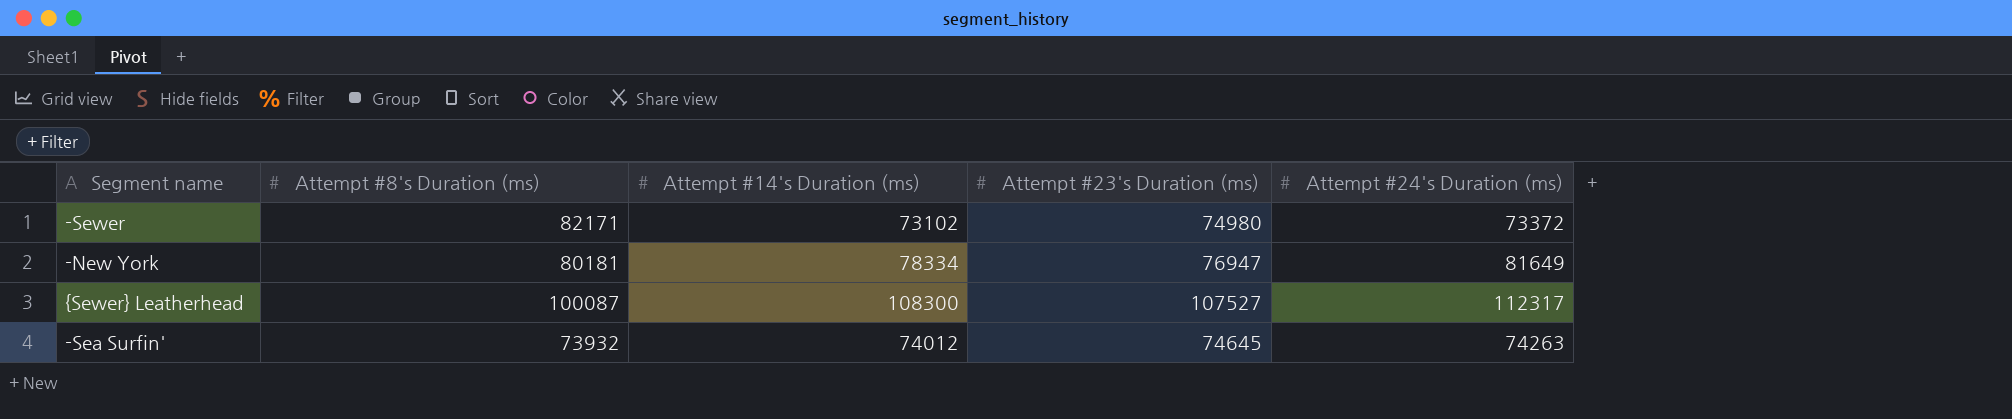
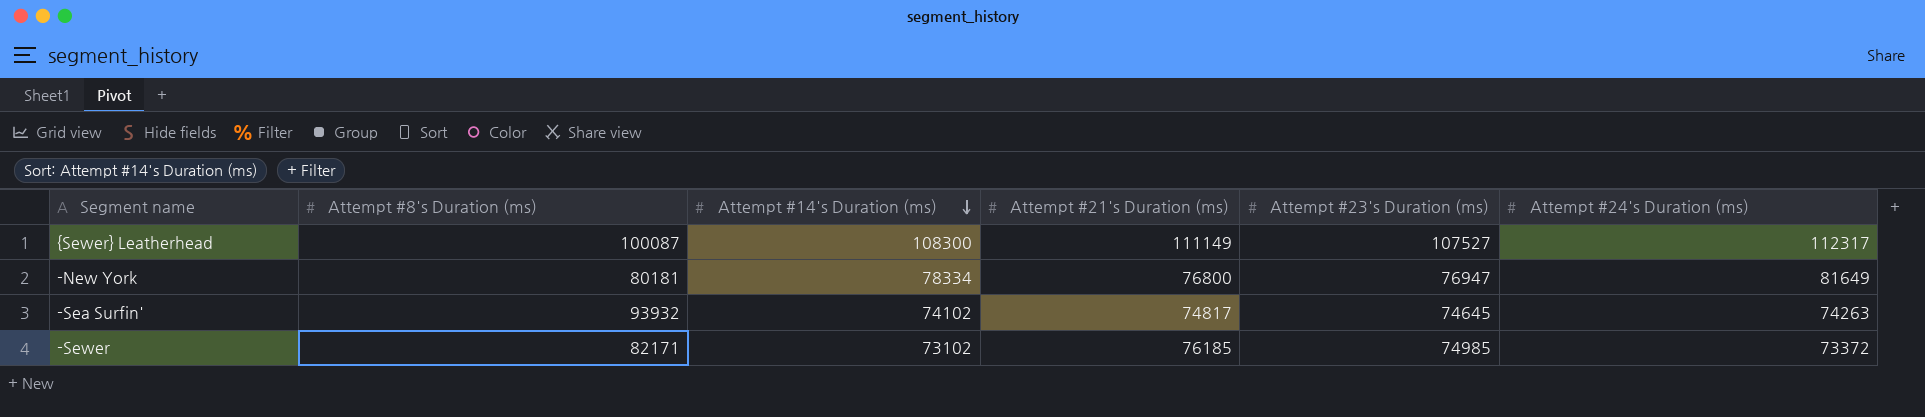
row order: none -> Attempt #14's Duration (ms) descending
column Attempt #21's Duration (ms) | position: none -> 4
-Sea Surfin' | Attempt #8's Duration (ms): 73932 -> 93932
-Sea Surfin' | Attempt #14's Duration (ms): 74012 -> 74102
-Sewer | Attempt #23's Duration (ms): 74980 -> 74985

